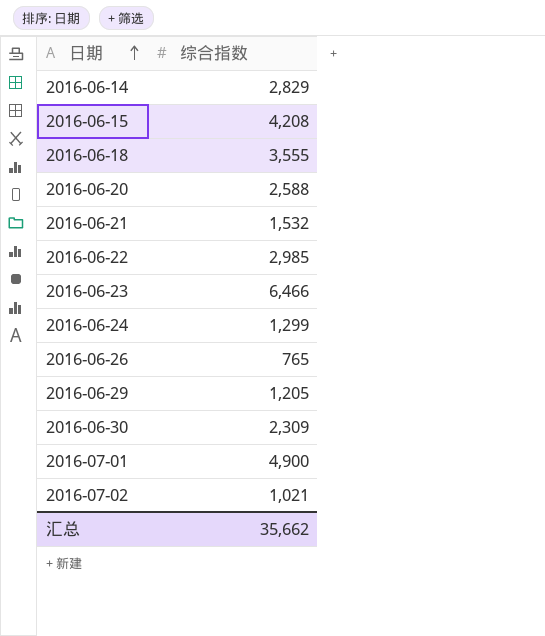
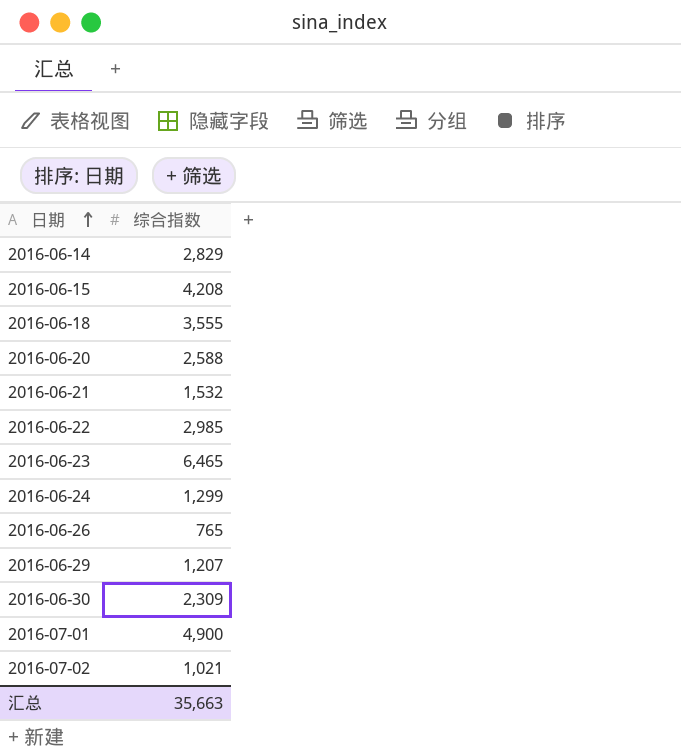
2016-06-23 | 综合指数: 6,466 -> 6,465
2016-06-29 | 综合指数: 1,205 -> 1,207
汇总 | 综合指数: 35,662 -> 35,663

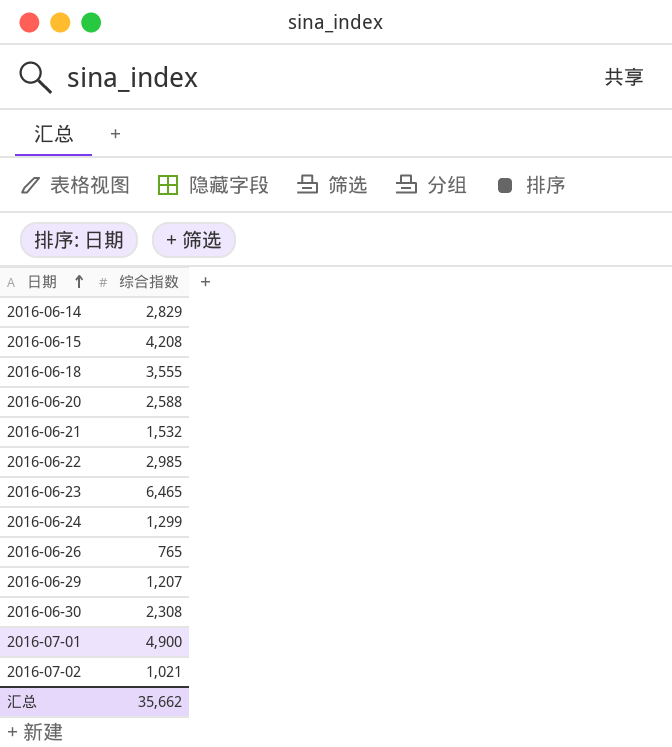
2016-06-30 | 综合指数: 2,309 -> 2,308
汇总 | 综合指数: 35,663 -> 35,662

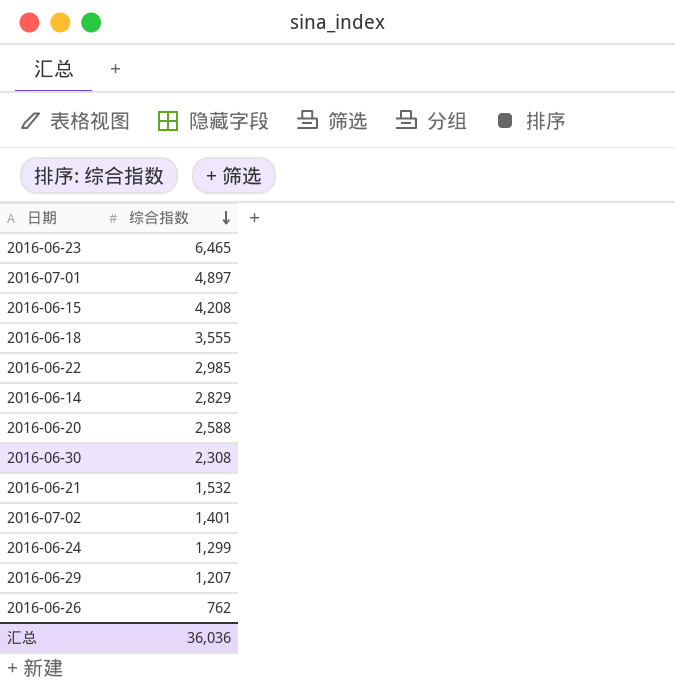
row order: 日期 ascending -> 综合指数 descending
2016-07-01 | 综合指数: 4,900 -> 4,897
2016-07-02 | 综合指数: 1,021 -> 1,401
2016-06-26 | 综合指数: 765 -> 762
汇总 | 综合指数: 35,662 -> 36,036

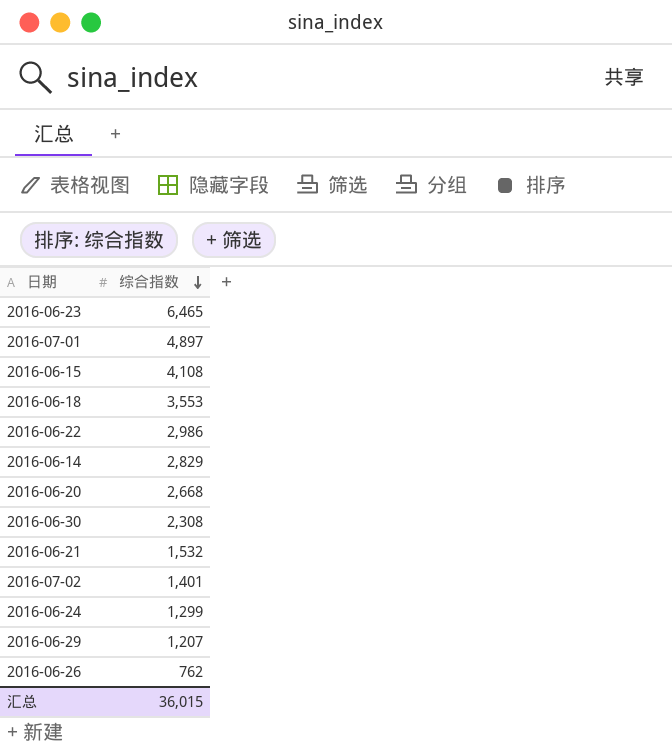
2016-06-15 | 综合指数: 4,208 -> 4,108
2016-06-18 | 综合指数: 3,555 -> 3,553
2016-06-22 | 综合指数: 2,985 -> 2,986
2016-06-20 | 综合指数: 2,588 -> 2,668
汇总 | 综合指数: 36,036 -> 36,015

